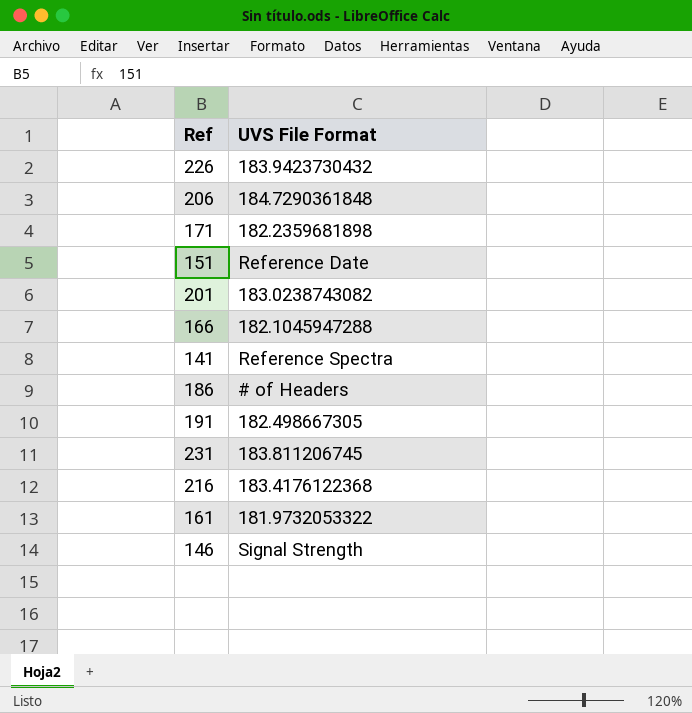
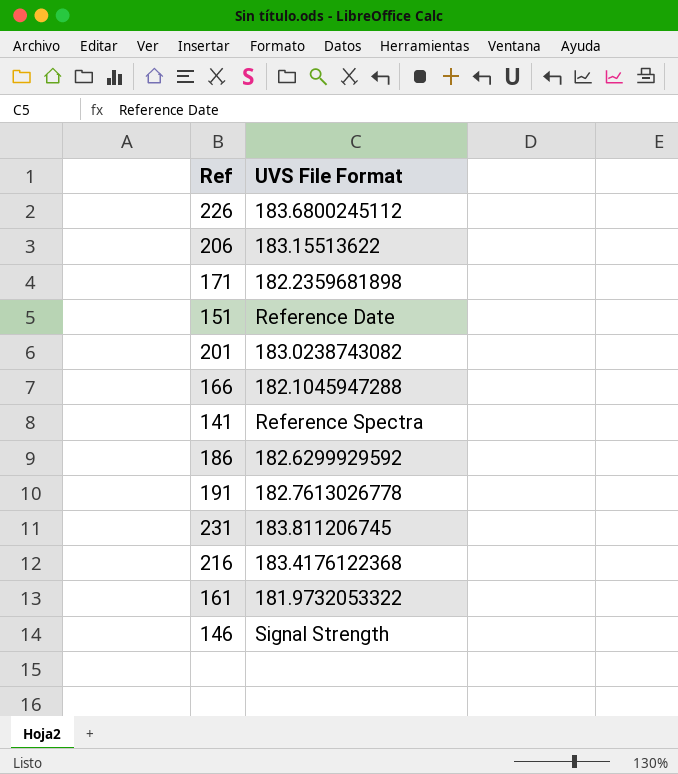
226 | UVS File Format: 183.9423730432 -> 183.6800245112
206 | UVS File Format: 184.7290361848 -> 183.15513622
186 | UVS File Format: # of Headers -> 182.6299929592
191 | UVS File Format: 182.498667305 -> 182.7613026778

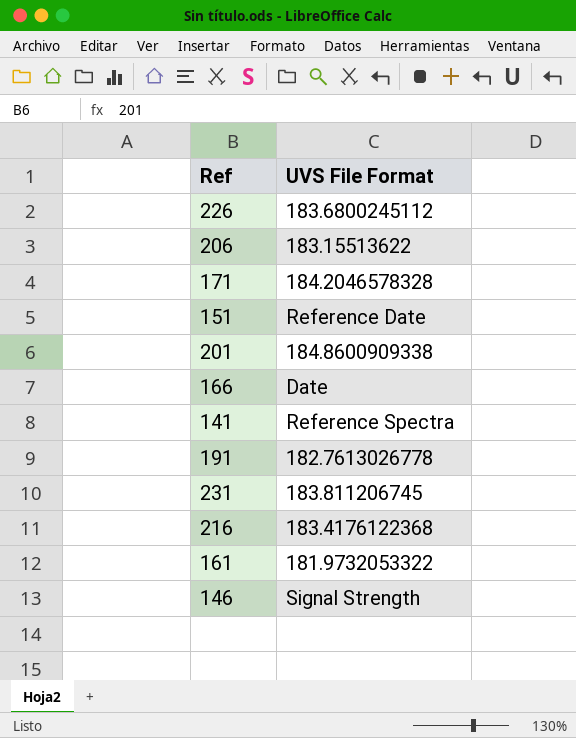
row 186: 182.6299929592 -> none
171 | UVS File Format: 182.2359681898 -> 184.2046578328
201 | UVS File Format: 183.0238743082 -> 184.8600909338
166 | UVS File Format: 182.1045947288 -> Date

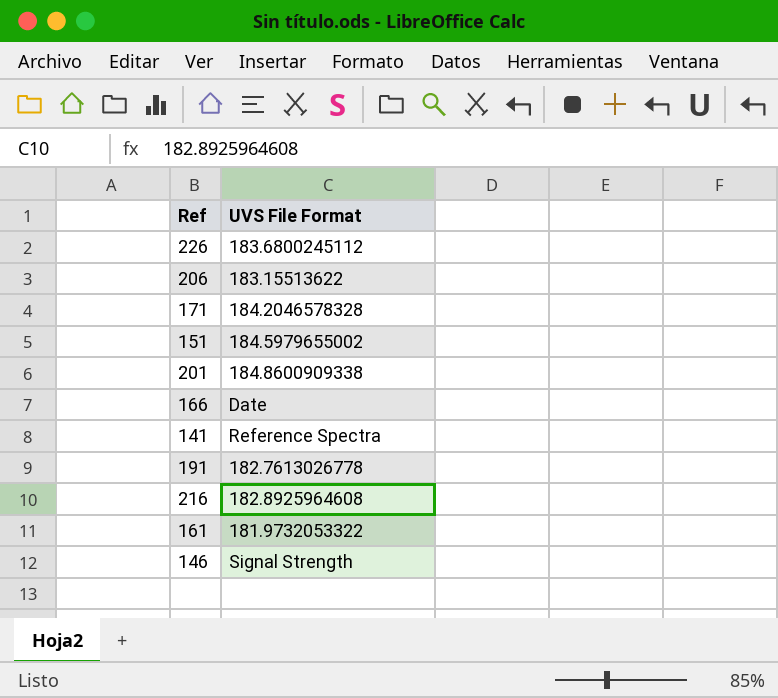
row 231: 183.811206745 -> none
151 | UVS File Format: Reference Date -> 184.5979655002
216 | UVS File Format: 183.4176122368 -> 182.8925964608

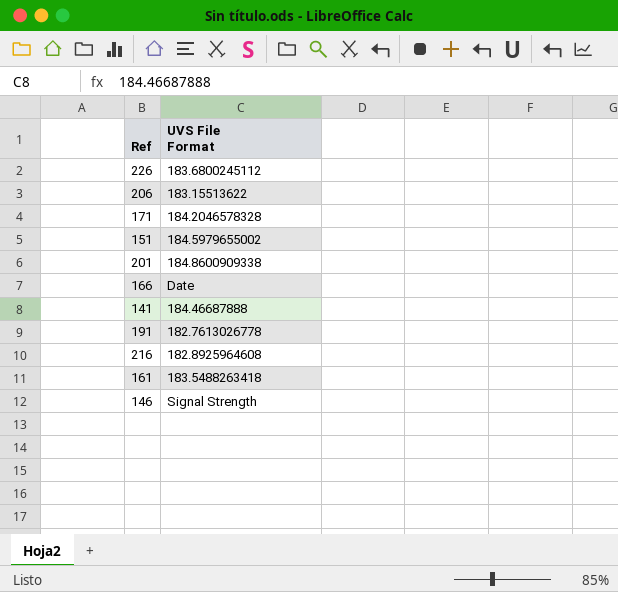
141 | UVS File Format: Reference Spectra -> 184.46687888
161 | UVS File Format: 181.9732053322 -> 183.5488263418

